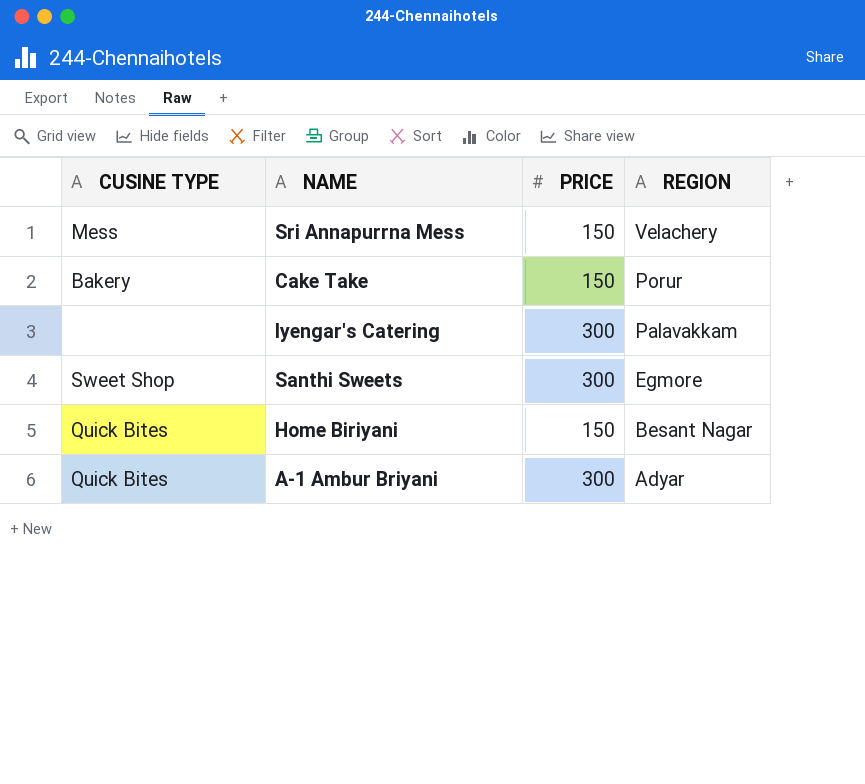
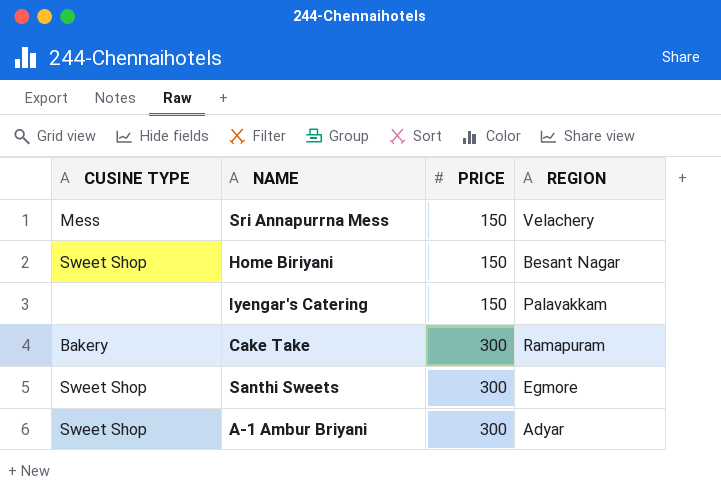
row order: REGION descending -> PRICE ascending
Home Biriyani | CUSINE TYPE: Quick Bites -> Sweet Shop
Iyengar's Catering | PRICE: 300 -> 150
Cake Take | PRICE: 150 -> 300
Cake Take | REGION: Porur -> Ramapuram
A-1 Ambur Briyani | CUSINE TYPE: Quick Bites -> Sweet Shop

